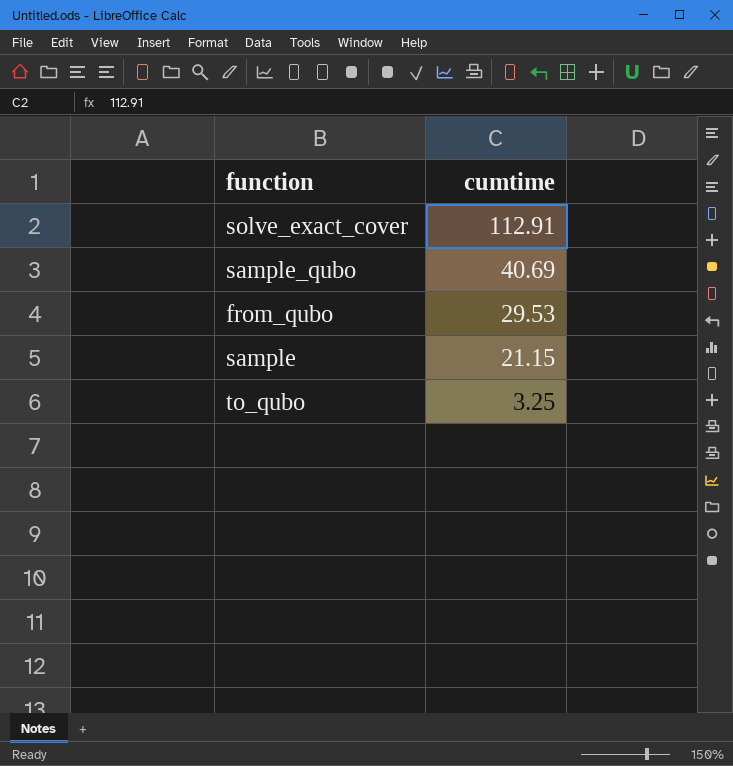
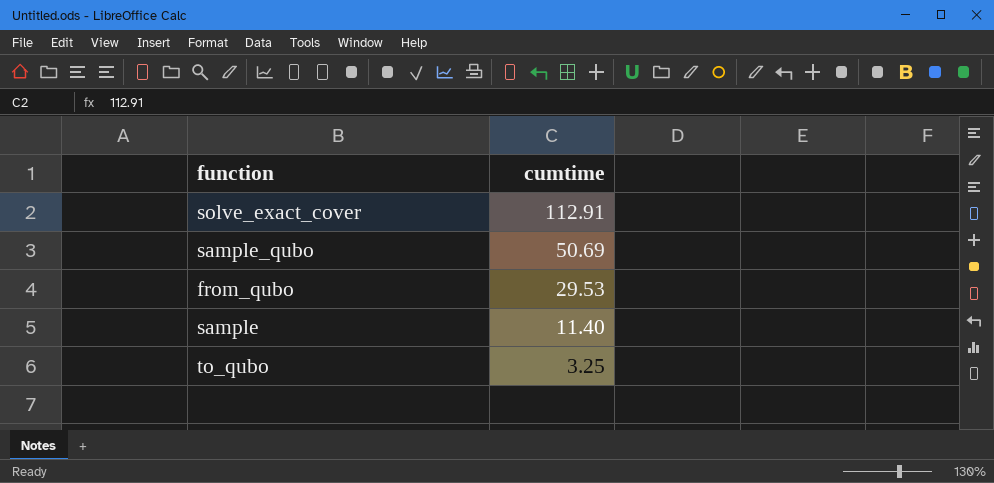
sample_qubo | cumtime: 40.69 -> 50.69
sample | cumtime: 21.15 -> 11.40

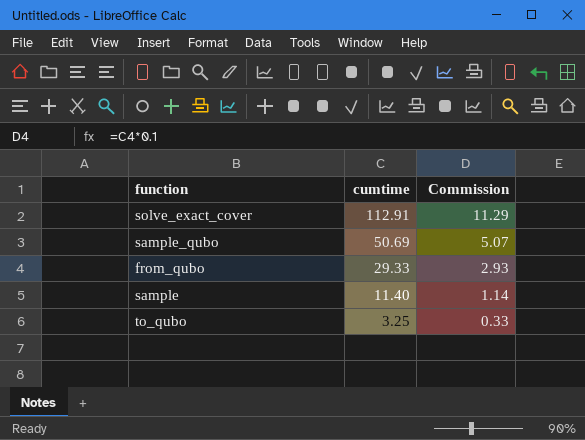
column Commission | formula: none -> [cumtime] * 0.1
from_qubo | cumtime: 29.53 -> 29.33

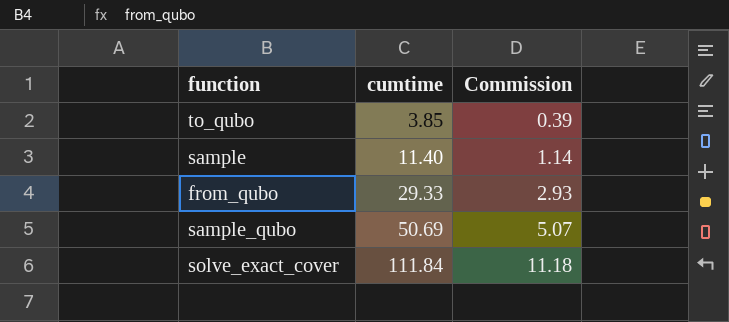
row order: cumtime descending -> cumtime ascending
to_qubo | cumtime: 3.25 -> 3.85
to_qubo | Commission: 0.33 -> 0.39
solve_exact_cover | cumtime: 112.91 -> 111.84
solve_exact_cover | Commission: 11.29 -> 11.18

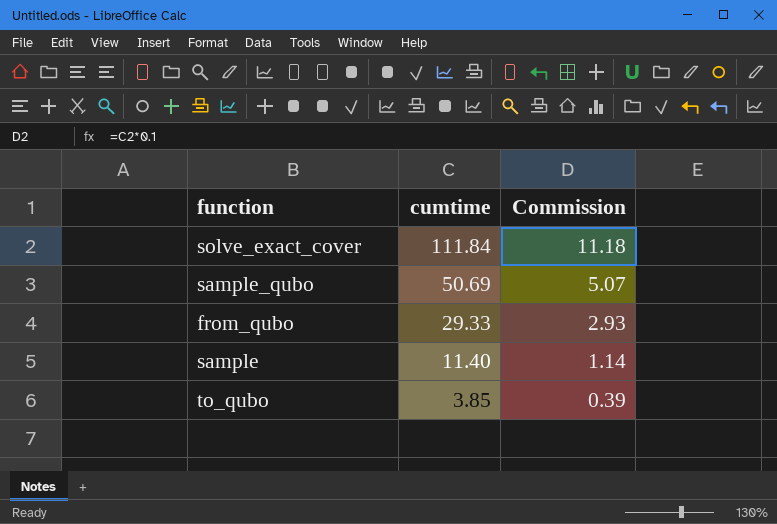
row order: cumtime ascending -> cumtime descending

